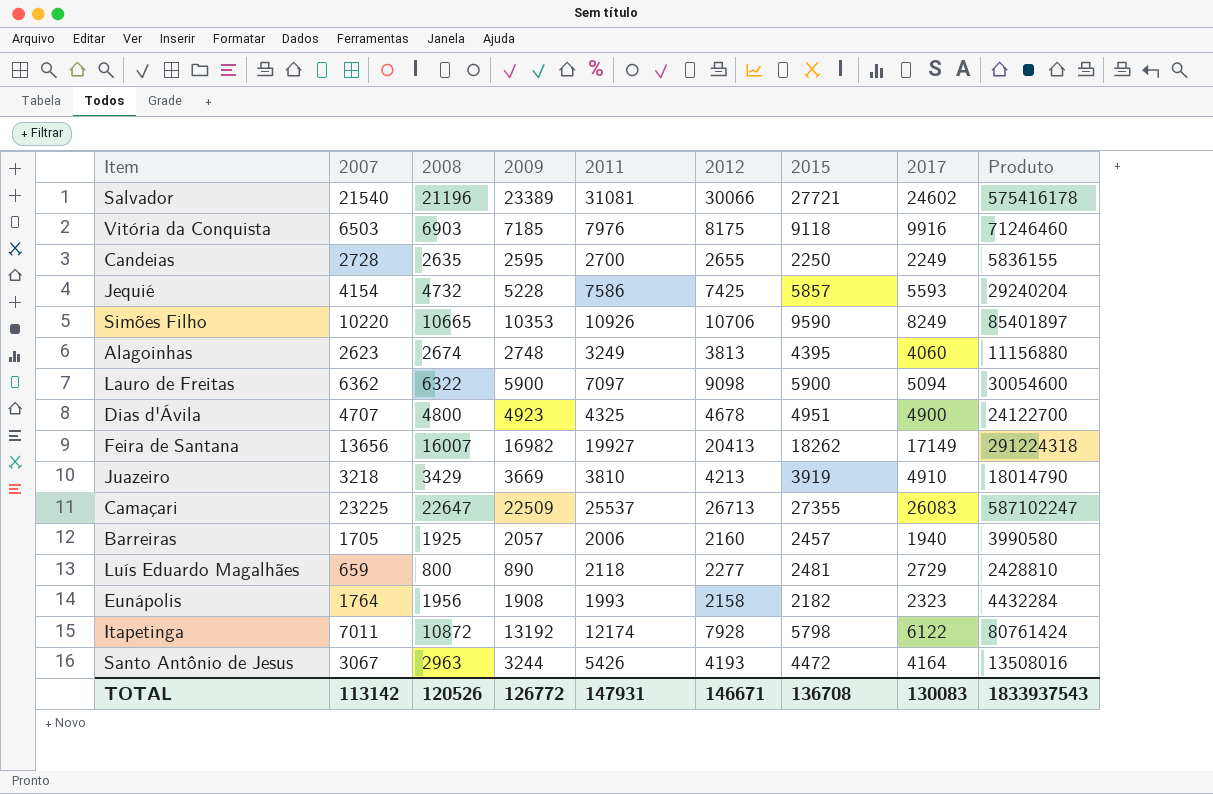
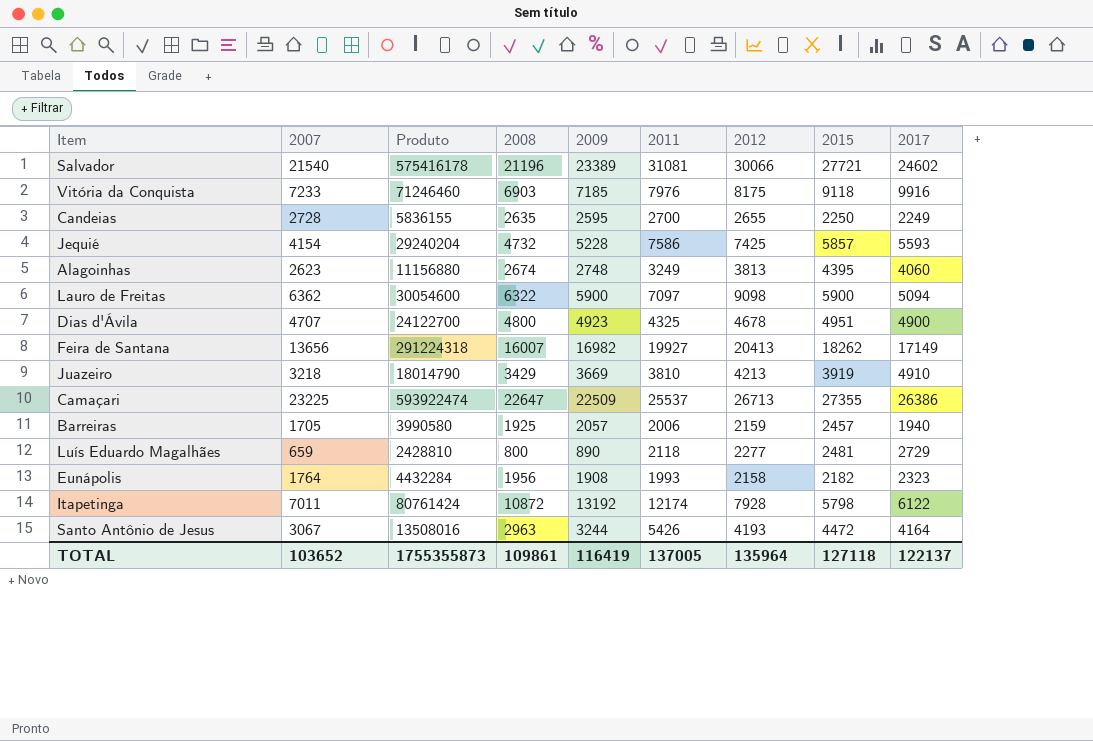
column Produto | position: 9 -> 3
row Simões Filho: 10220 | 10665 | 10353 | 10926 | 10706 | 9590 | 8249 | 85401897 -> none
Vitória da Conquista | 2007: 6503 -> 7233
Camaçari | Produto: 587102247 -> 593922474
Camaçari | 2017: 26083 -> 26386
Barreiras | 2012: 2160 -> 2159
TOTAL | 2007: 113142 -> 103652
TOTAL | Produto: 1833937543 -> 1755355873
TOTAL | 2008: 120526 -> 109861
TOTAL | 2009: 126772 -> 116419
TOTAL | 2011: 147931 -> 137005
TOTAL | 2012: 146671 -> 135964
TOTAL | 2015: 136708 -> 127118
TOTAL | 2017: 130083 -> 122137

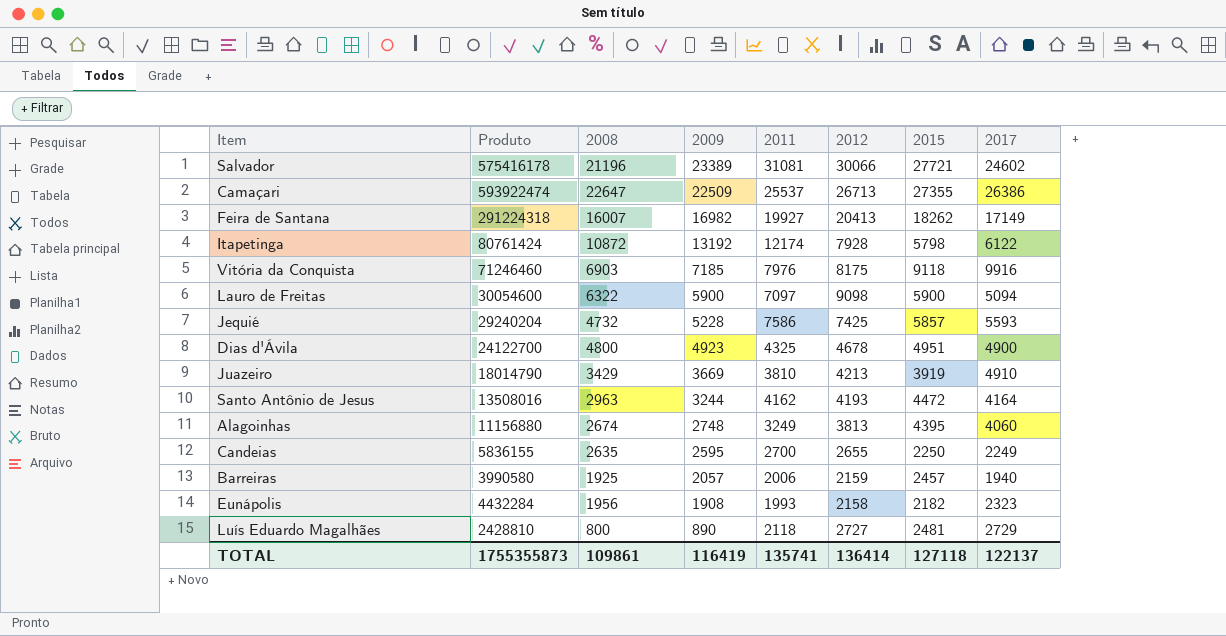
row order: none -> 2009 descending
column 2007 | position: 2 -> none
Santo Antônio de Jesus | 2011: 5426 -> 4162
Luís Eduardo Magalhães | 2012: 2277 -> 2727
TOTAL | 2011: 137005 -> 135741
TOTAL | 2012: 135964 -> 136414

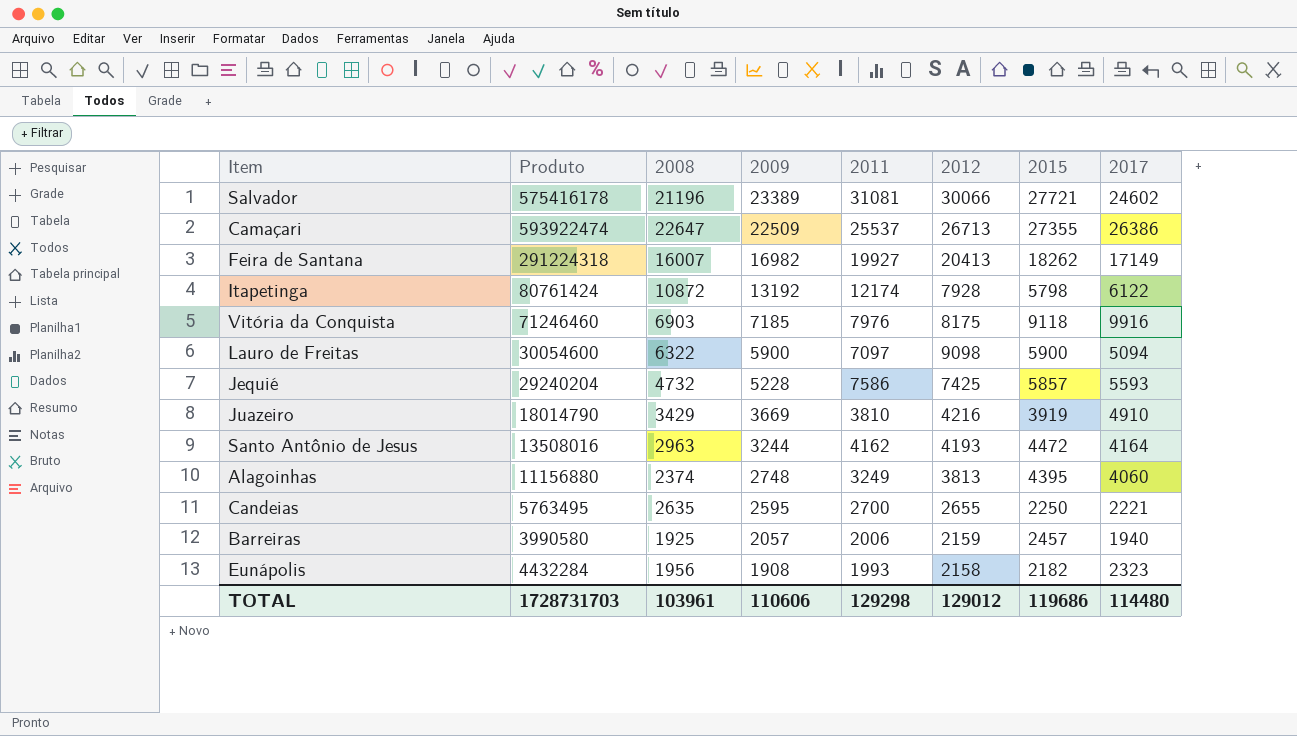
row Dias d'Ávila: 24122700 | 4800 | 4923 | 4325 | 4678 | 4951 | 4900 -> none
row Luís Eduardo Magalhães: 2428810 | 800 | 890 | 2118 | 2727 | 2481 | 2729 -> none
Juazeiro | 2012: 4213 -> 4216
Alagoinhas | 2008: 2674 -> 2374
Candeias | Produto: 5836155 -> 5763495
Candeias | 2017: 2249 -> 2221
TOTAL | Produto: 1755355873 -> 1728731703
TOTAL | 2008: 109861 -> 103961
TOTAL | 2009: 116419 -> 110606
TOTAL | 2011: 135741 -> 129298
TOTAL | 2012: 136414 -> 129012
TOTAL | 2015: 127118 -> 119686
TOTAL | 2017: 122137 -> 114480

